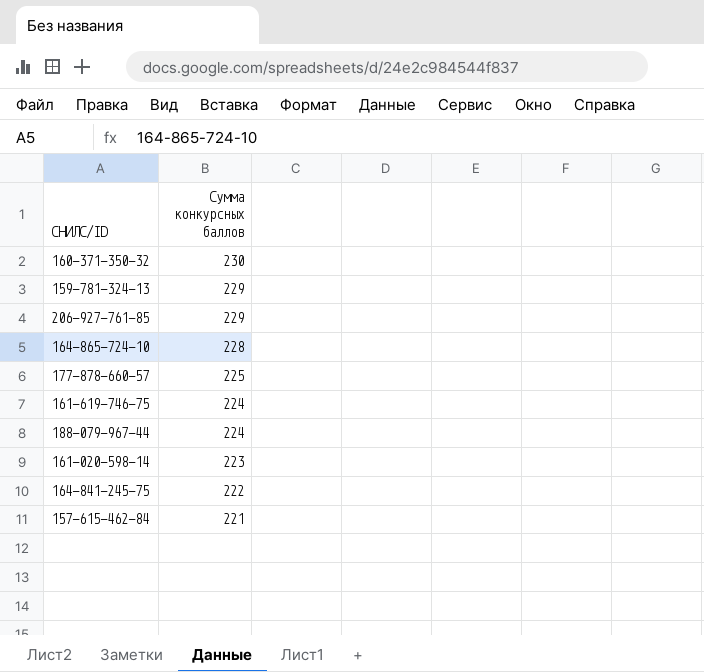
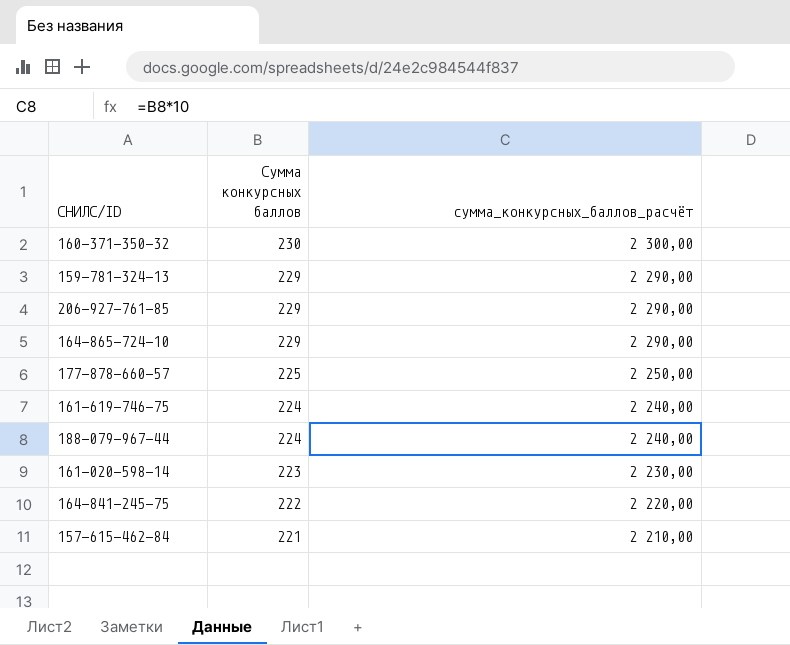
column сумма_конкурсных_баллов_расчёт | formula: none -> [Сумма конкурсных баллов] * 10
164-865-724-10 | Сумма конкурсных баллов: 228 -> 229

